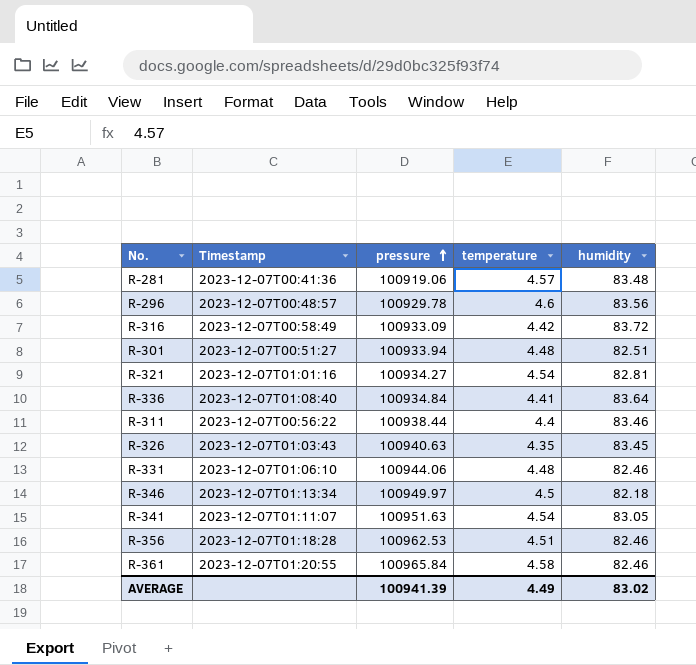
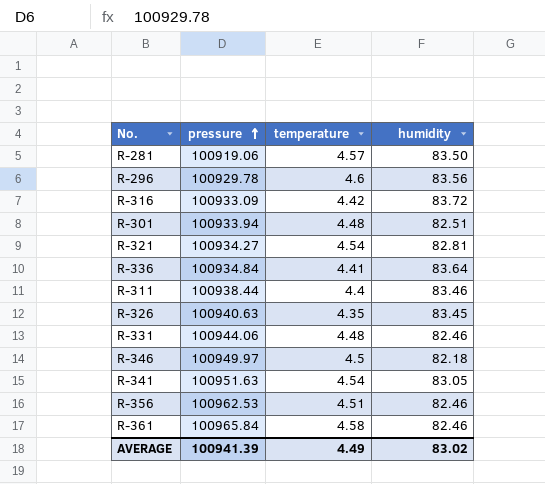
column Timestamp | position: 2 -> none
R-281 | humidity: 83.48 -> 83.50

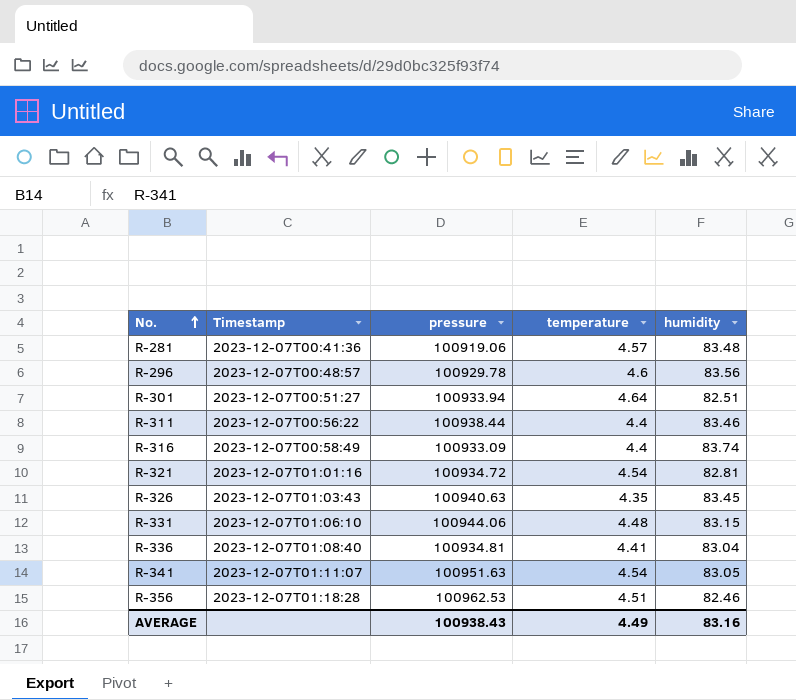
row order: pressure ascending -> No. ascending
column Timestamp | position: none -> 2
row R-346: 100949.97 | 4.5 | 82.18 -> none
row R-361: 100965.84 | 4.58 | 82.46 -> none
R-281 | humidity: 83.50 -> 83.48
R-301 | temperature: 4.48 -> 4.64
R-316 | temperature: 4.42 -> 4.4
R-316 | humidity: 83.72 -> 83.74
R-321 | pressure: 100934.27 -> 100934.72
R-331 | humidity: 82.46 -> 83.15
R-336 | pressure: 100934.84 -> 100934.81
R-336 | humidity: 83.64 -> 83.04
AVERAGE | pressure: 100941.39 -> 100938.43
AVERAGE | humidity: 83.02 -> 83.16

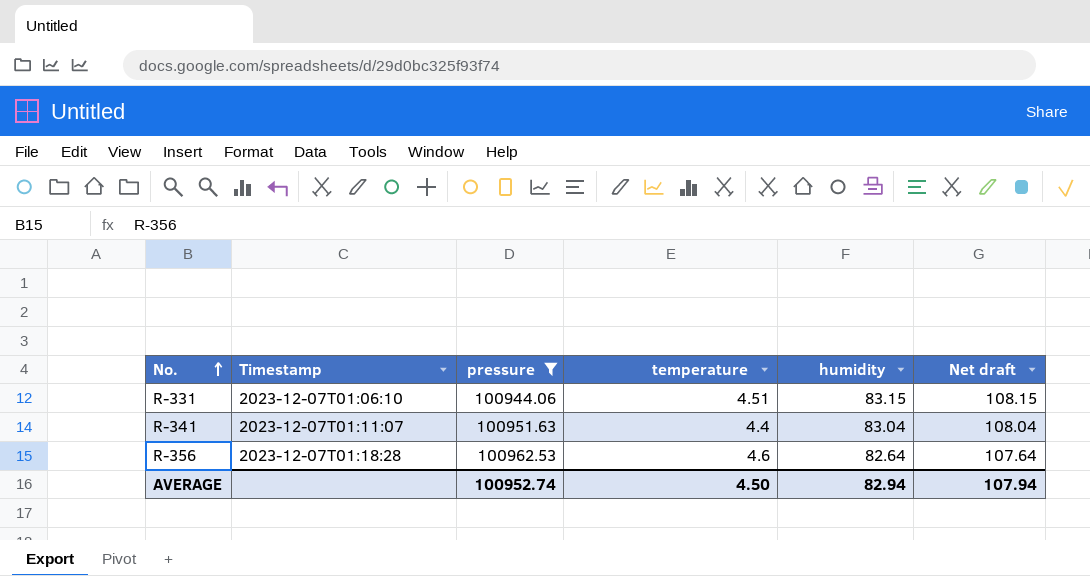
filter: none -> pressure >= 100944.06
column Net draft | formula: none -> [humidity] + 25
R-331 | temperature: 4.48 -> 4.51
R-341 | temperature: 4.54 -> 4.4
R-341 | humidity: 83.05 -> 83.04
R-356 | temperature: 4.51 -> 4.6
R-356 | humidity: 82.46 -> 82.64
AVERAGE | pressure: 100938.43 -> 100952.74
AVERAGE | temperature: 4.49 -> 4.50
AVERAGE | humidity: 83.16 -> 82.94

